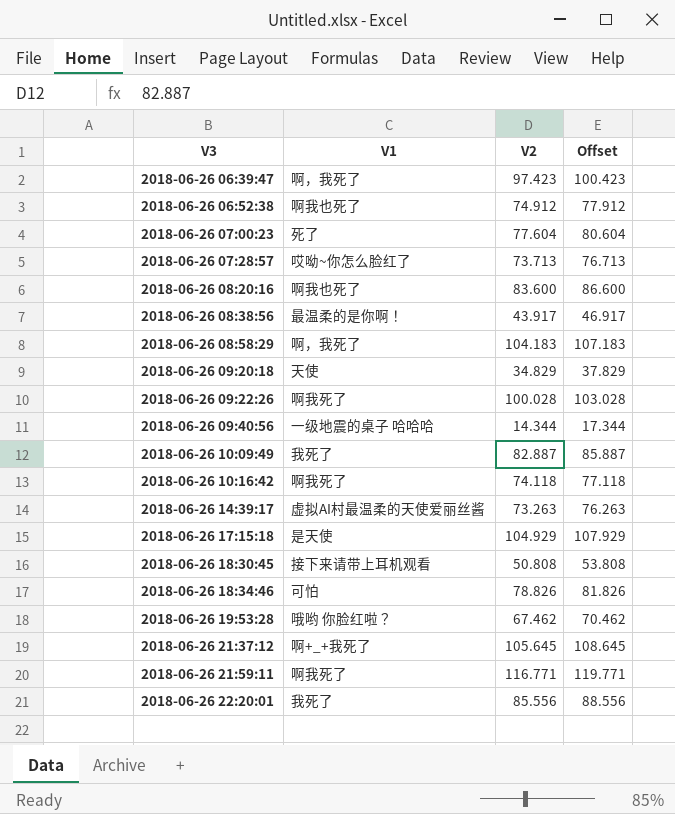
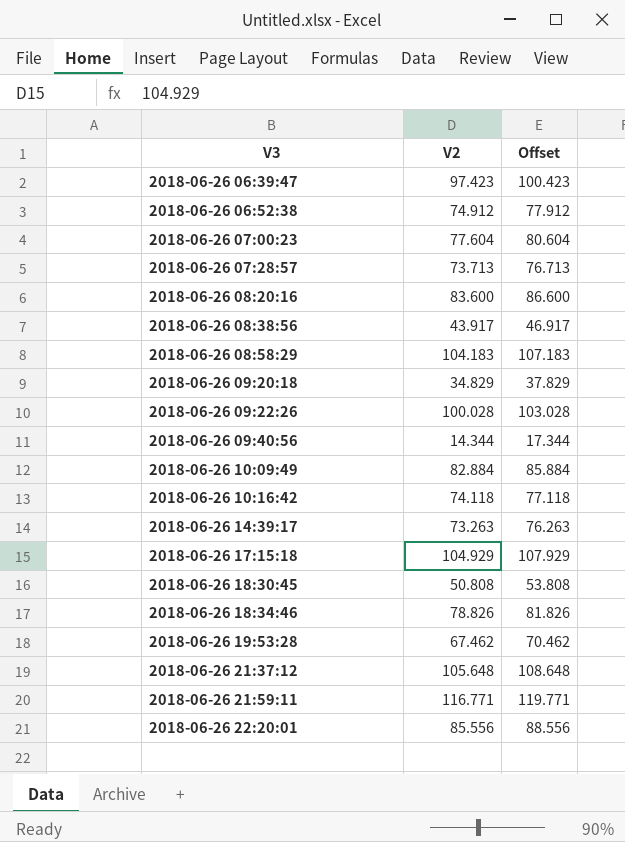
column V1 | position: 2 -> none
2018-06-26 10:09:49 | V2: 82.887 -> 82.884
2018-06-26 10:09:49 | Offset: 85.887 -> 85.884
2018-06-26 21:37:12 | V2: 105.645 -> 105.648
2018-06-26 21:37:12 | Offset: 108.645 -> 108.648

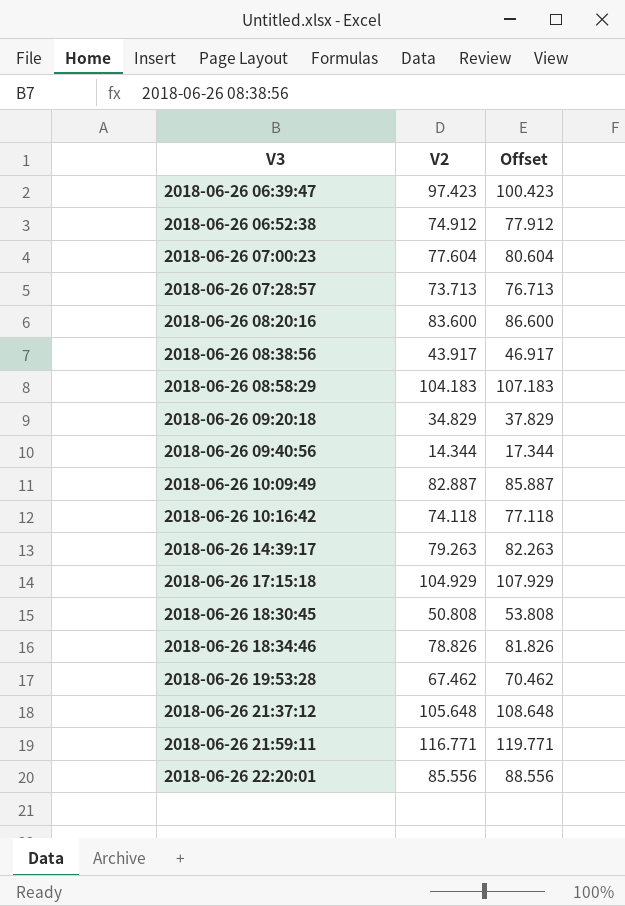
row 2018-06-26 09:22:26: 100.028 | 103.028 -> none
2018-06-26 10:09:49 | V2: 82.884 -> 82.887
2018-06-26 10:09:49 | Offset: 85.884 -> 85.887
2018-06-26 14:39:17 | V2: 73.263 -> 79.263
2018-06-26 14:39:17 | Offset: 76.263 -> 82.263

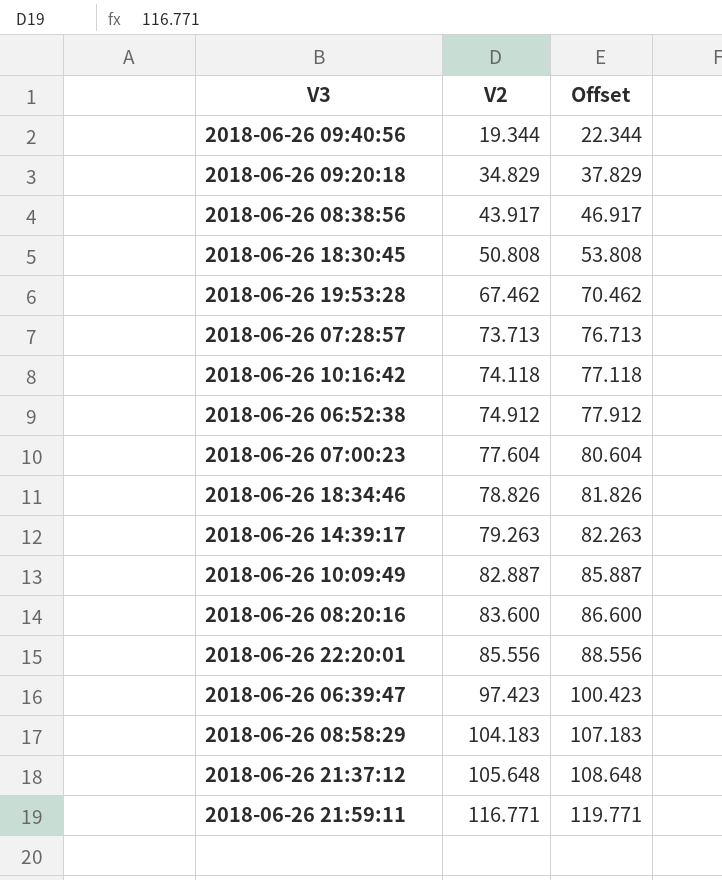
row order: V3 ascending -> V2 ascending
row 2018-06-26 17:15:18: 104.929 | 107.929 -> none
2018-06-26 09:40:56 | V2: 14.344 -> 19.344
2018-06-26 09:40:56 | Offset: 17.344 -> 22.344

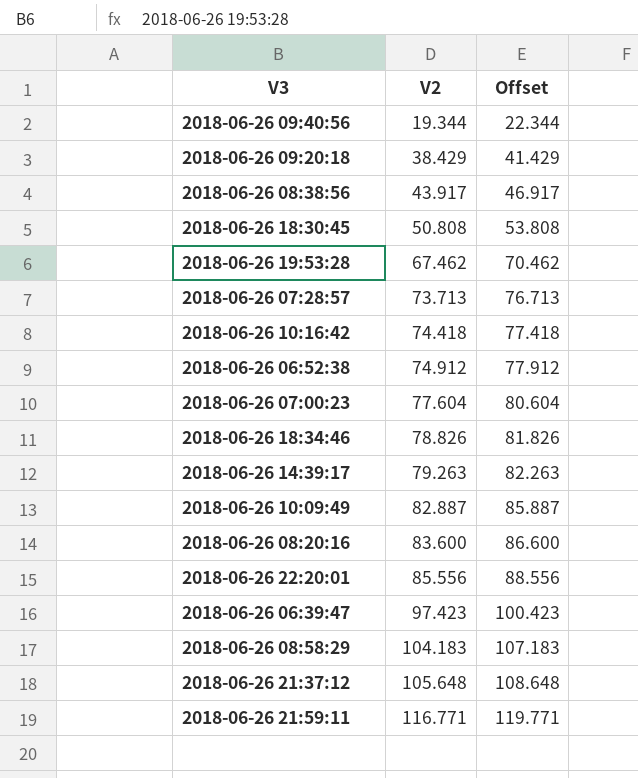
2018-06-26 09:20:18 | V2: 34.829 -> 38.429
2018-06-26 09:20:18 | Offset: 37.829 -> 41.429
2018-06-26 10:16:42 | V2: 74.118 -> 74.418
2018-06-26 10:16:42 | Offset: 77.118 -> 77.418

